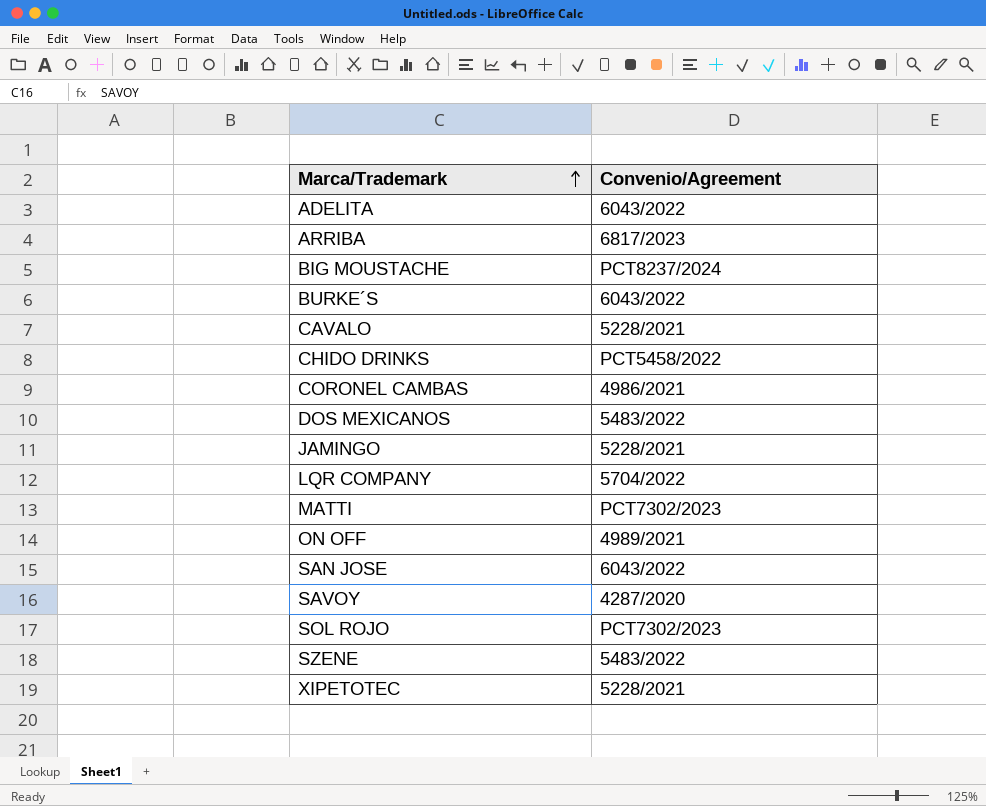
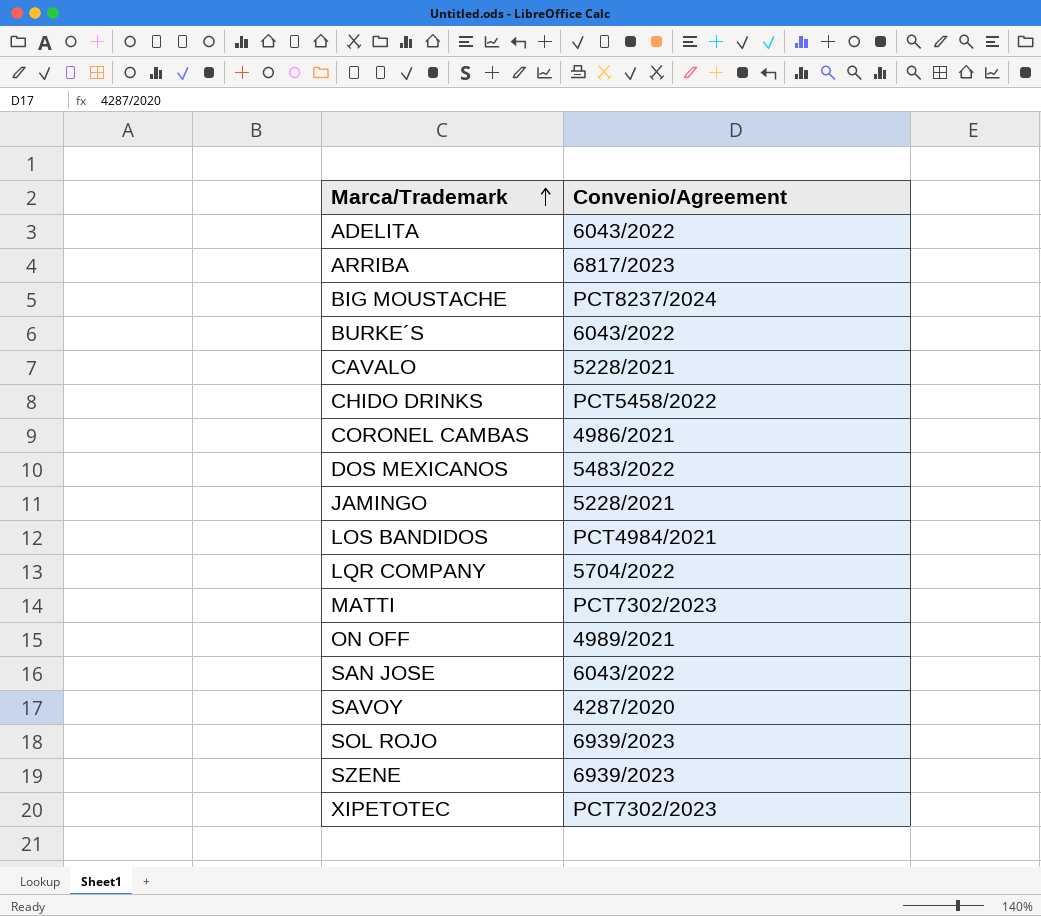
row LOS BANDIDOS: none -> PCT4984/2021
SOL ROJO | Convenio/Agreement: PCT7302/2023 -> 6939/2023
SZENE | Convenio/Agreement: 5483/2022 -> 6939/2023
XIPETOTEC | Convenio/Agreement: 5228/2021 -> PCT7302/2023

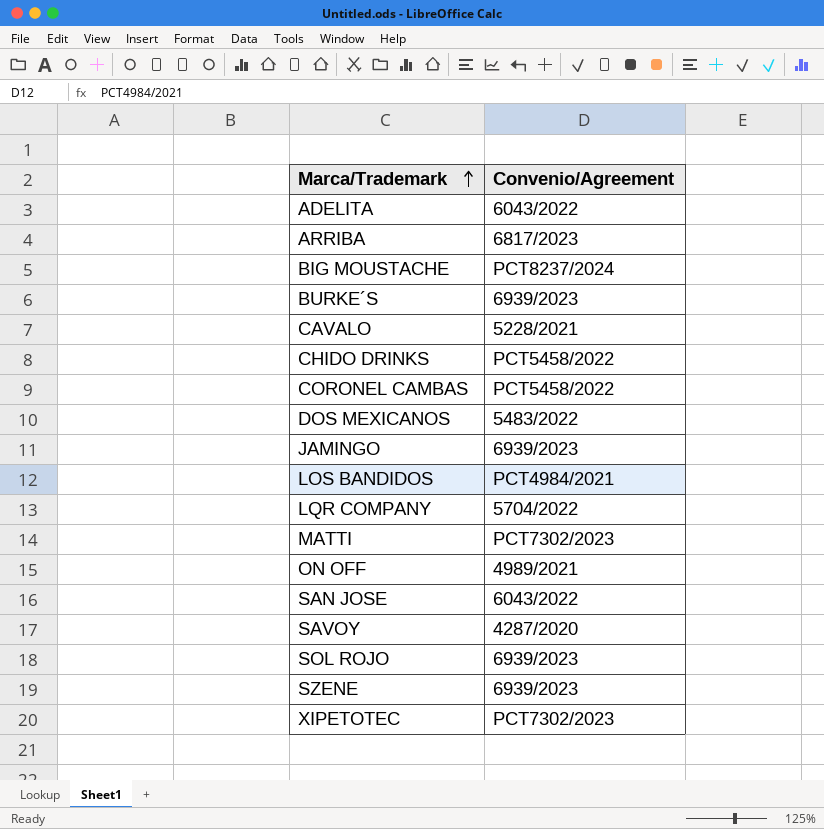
BURKE´S | Convenio/Agreement: 6043/2022 -> 6939/2023
CORONEL CAMBAS | Convenio/Agreement: 4986/2021 -> PCT5458/2022
JAMINGO | Convenio/Agreement: 5228/2021 -> 6939/2023

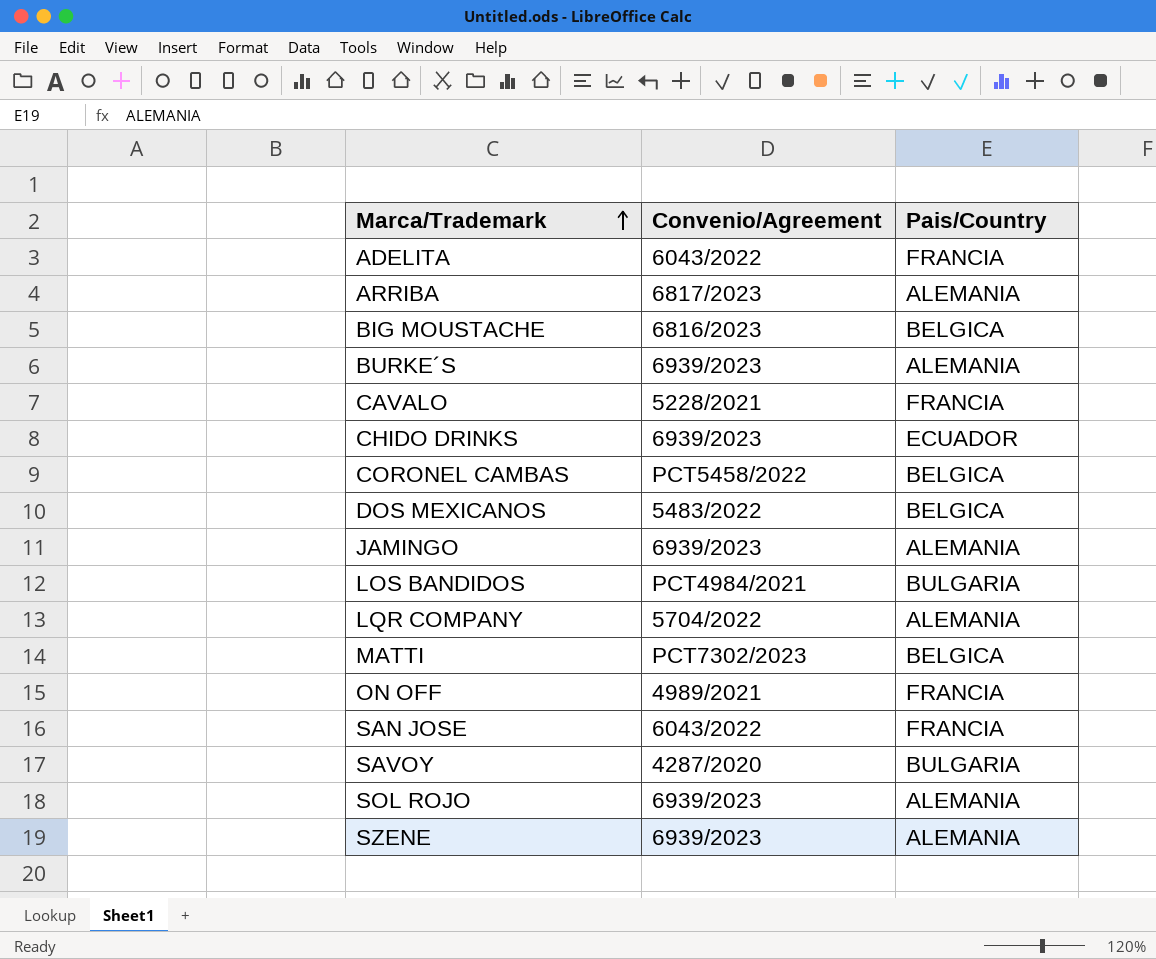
column Pais/Country | position: none -> 3
row XIPETOTEC: PCT7302/2023 -> none
BIG MOUSTACHE | Convenio/Agreement: PCT8237/2024 -> 6816/2023
CHIDO DRINKS | Convenio/Agreement: PCT5458/2022 -> 6939/2023

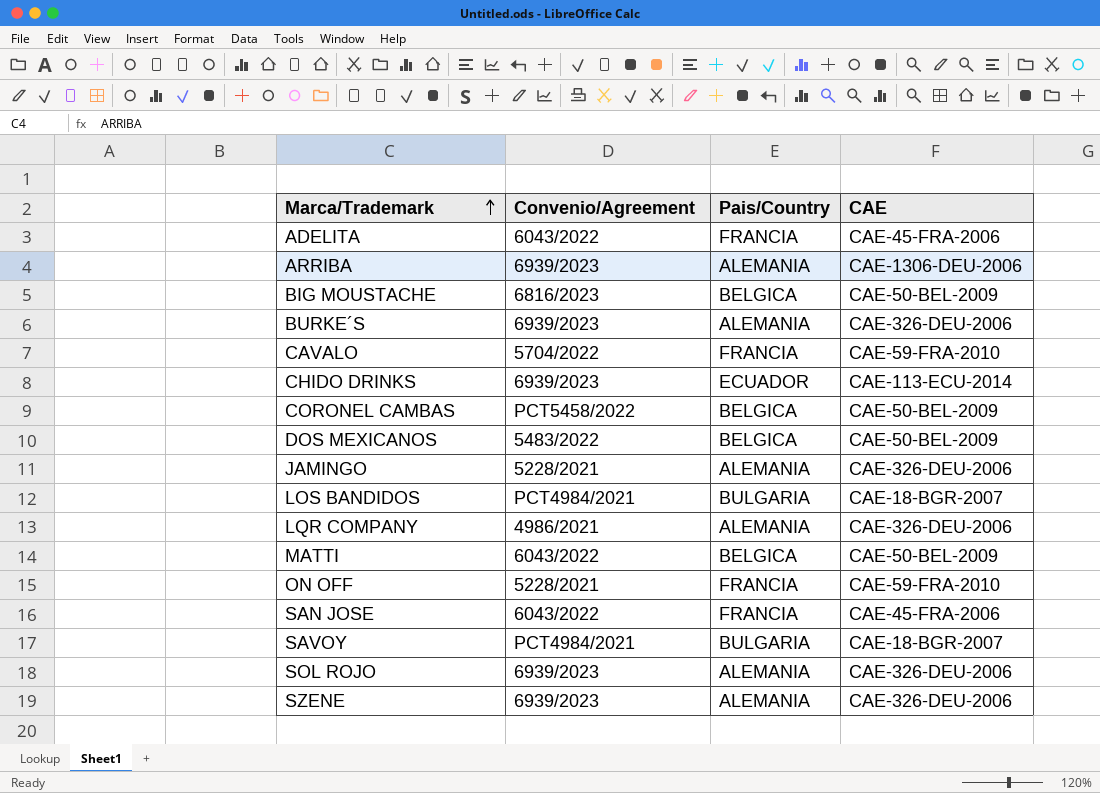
column CAE | position: none -> 4
ARRIBA | Convenio/Agreement: 6817/2023 -> 6939/2023
CAVALO | Convenio/Agreement: 5228/2021 -> 5704/2022
JAMINGO | Convenio/Agreement: 6939/2023 -> 5228/2021
LQR COMPANY | Convenio/Agreement: 5704/2022 -> 4986/2021
MATTI | Convenio/Agreement: PCT7302/2023 -> 6043/2022
ON OFF | Convenio/Agreement: 4989/2021 -> 5228/2021
SAVOY | Convenio/Agreement: 4287/2020 -> PCT4984/2021

